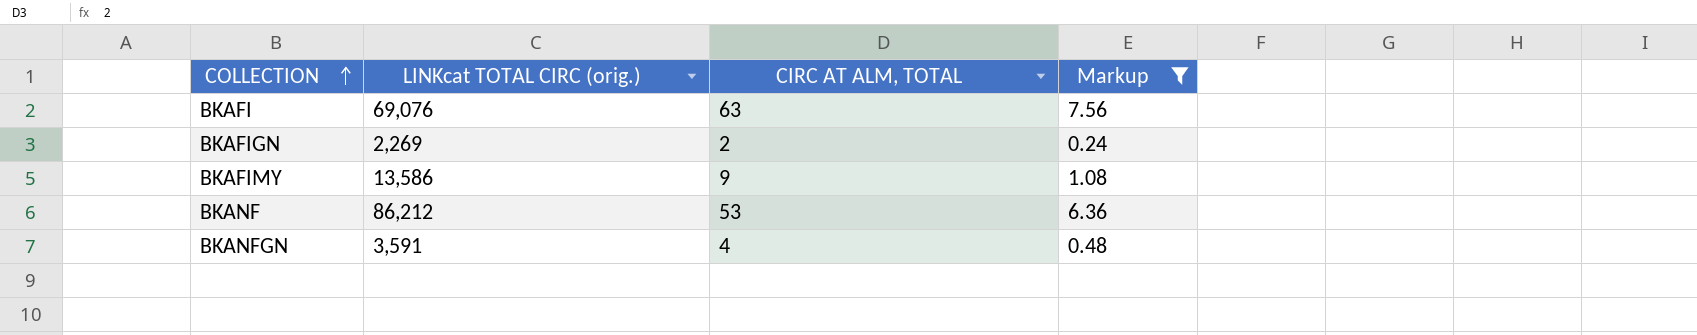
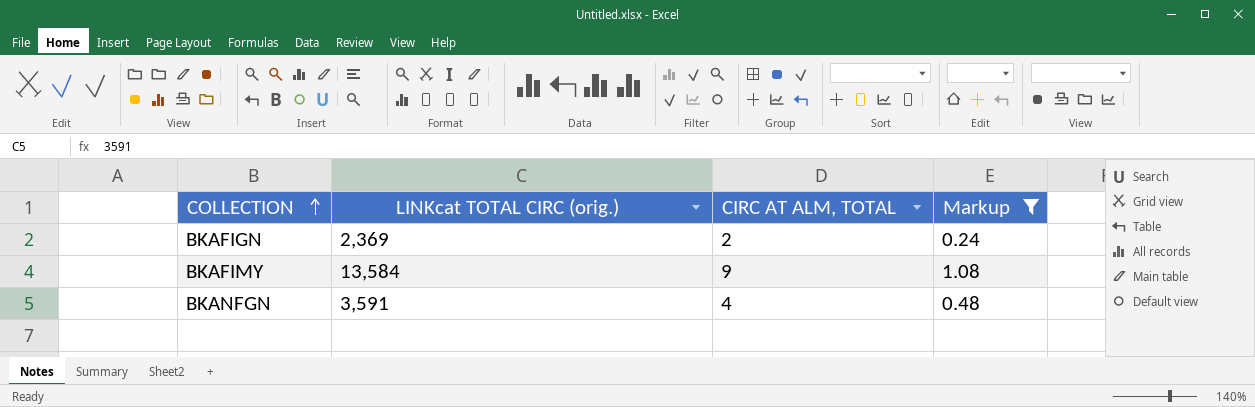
row BKAFI: 69,076 | 63 | 7.56 -> none
row BKANF: 86,212 | 53 | 6.36 -> none
BKAFIGN | LINKcat TOTAL CIRC (orig.): 2,269 -> 2,369
BKAFIMY | LINKcat TOTAL CIRC (orig.): 13,586 -> 13,584

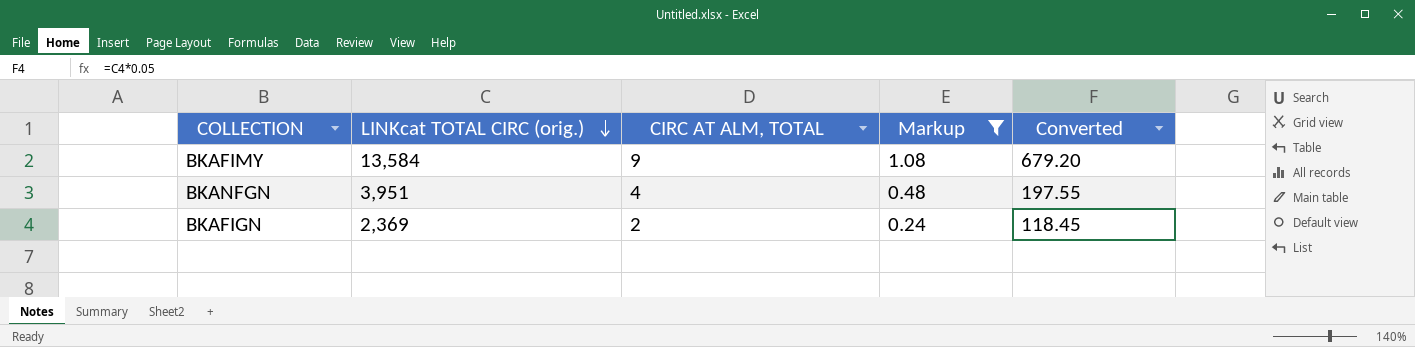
row order: COLLECTION ascending -> LINKcat TOTAL CIRC (orig.) descending
column Converted | formula: none -> [LINKcat TOTAL CIRC (orig.)] * 0.05
BKANFGN | LINKcat TOTAL CIRC (orig.): 3,591 -> 3,951

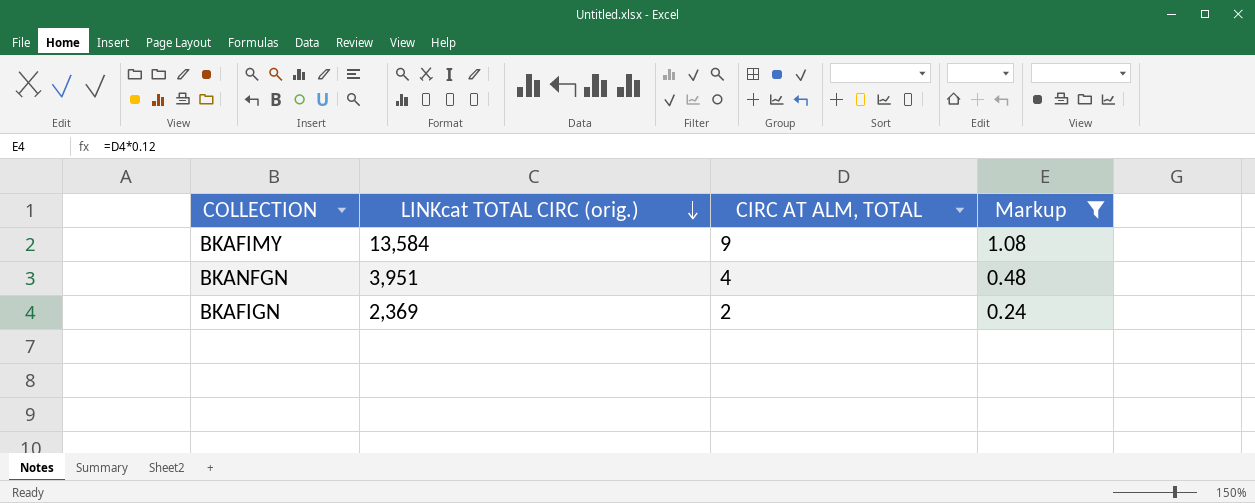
column Converted | formula: [LINKcat TOTAL CIRC (orig.)] * 0.05 -> none

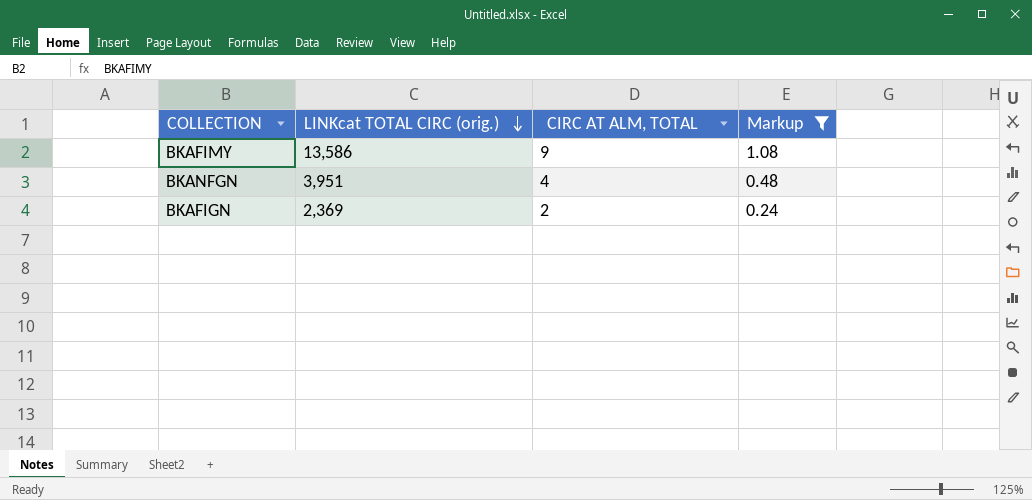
BKAFIMY | LINKcat TOTAL CIRC (orig.): 13,584 -> 13,586

